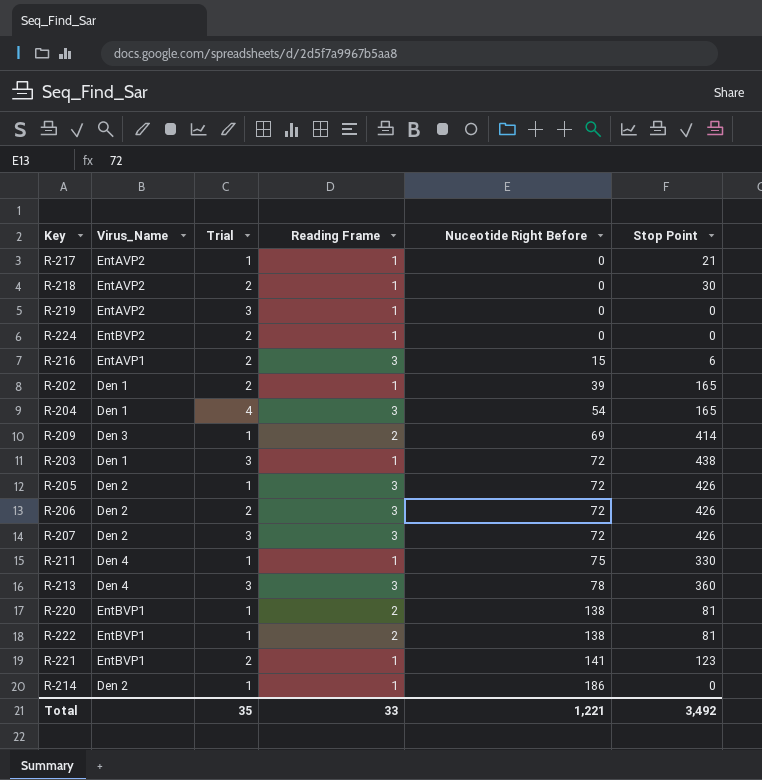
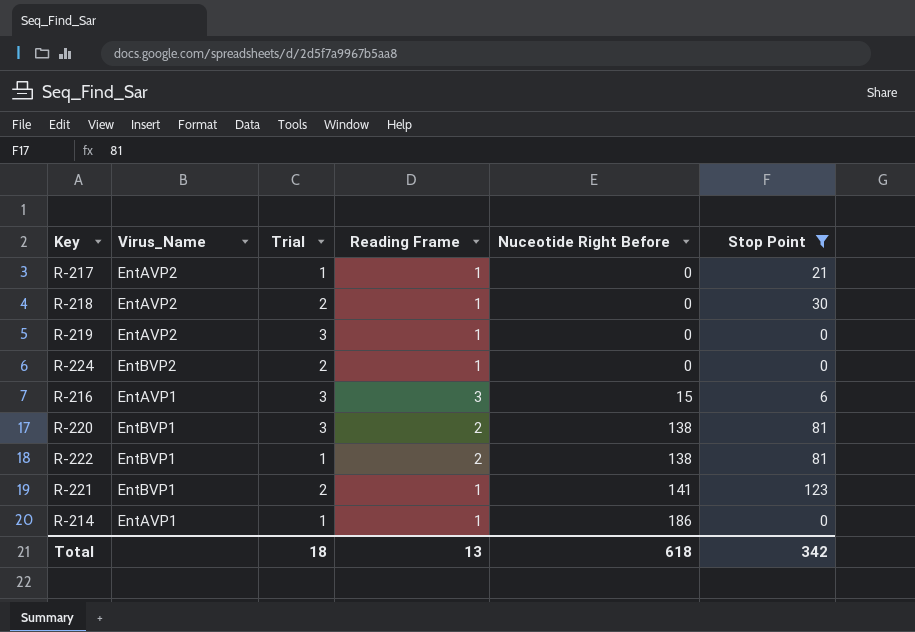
filter: none -> Stop Point <= 123
R-216 | Trial: 2 -> 3
R-220 | Trial: 1 -> 3
R-214 | Virus_Name: Den 2 -> EntAVP1
Total | Trial: 35 -> 18
Total | Reading Frame: 33 -> 13
Total | Nuceotide Right Before: 1,221 -> 618
Total | Stop Point: 3,492 -> 342

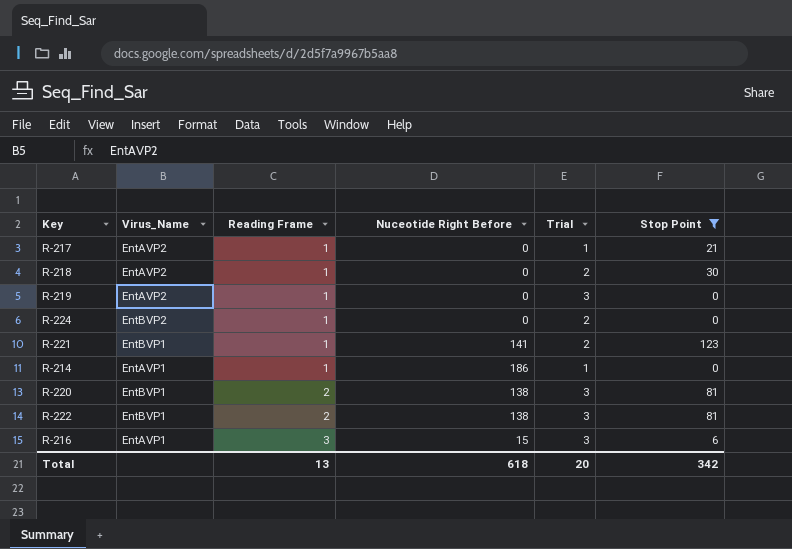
row order: Nuceotide Right Before ascending -> Reading Frame ascending
column Trial | position: 3 -> 5
R-222 | Trial: 1 -> 3
Total | Trial: 18 -> 20

